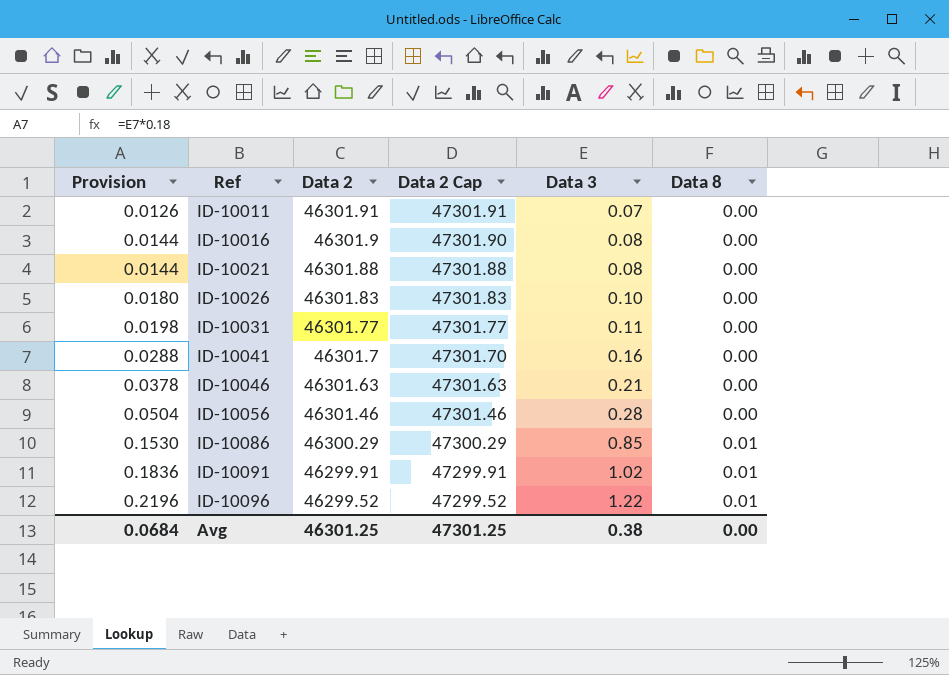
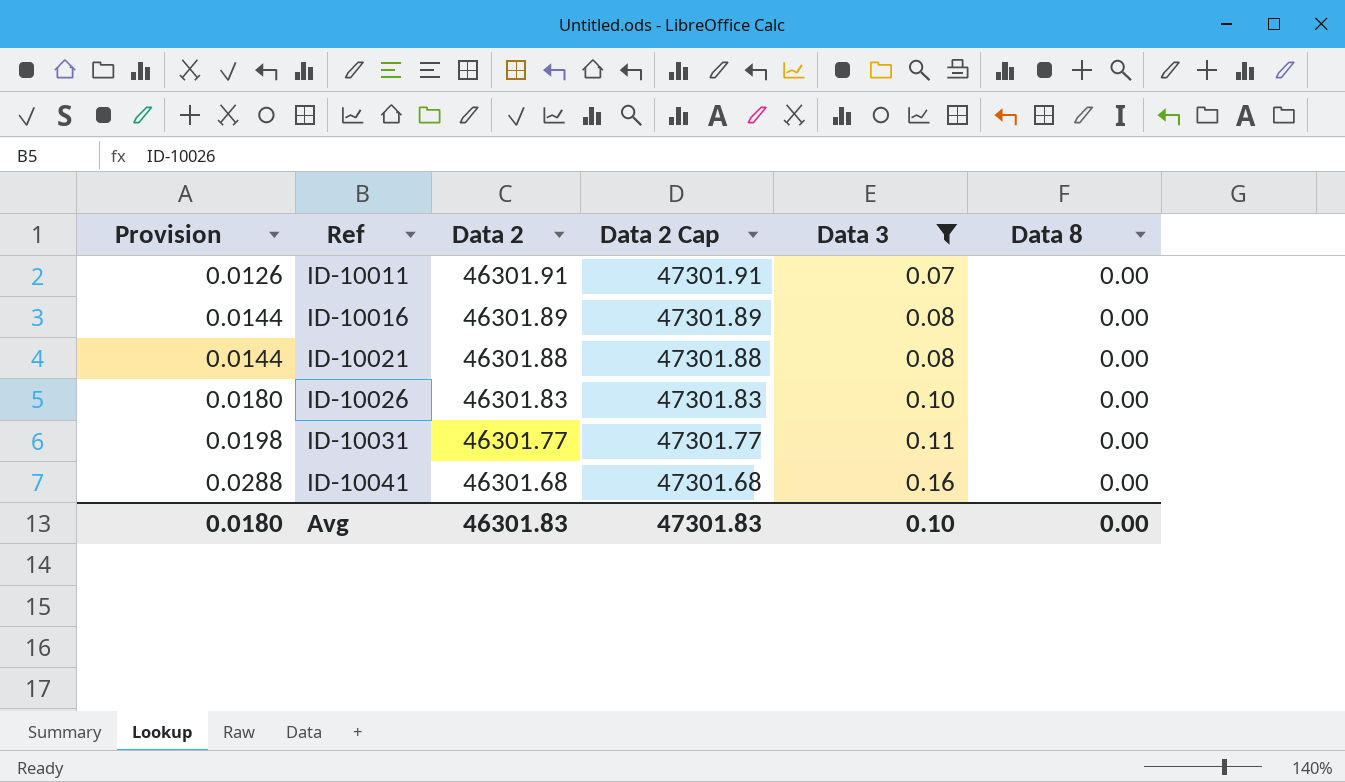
filter: none -> Data 3 <= 0.16
ID-10016 | Data 2: 46301.9 -> 46301.89
ID-10016 | Data 2 Cap: 47301.90 -> 47301.89
ID-10041 | Data 2: 46301.7 -> 46301.68
ID-10041 | Data 2 Cap: 47301.70 -> 47301.68
Avg | Provision: 0.0684 -> 0.0180
Avg | Data 2: 46301.25 -> 46301.83
Avg | Data 2 Cap: 47301.25 -> 47301.83
Avg | Data 3: 0.38 -> 0.10

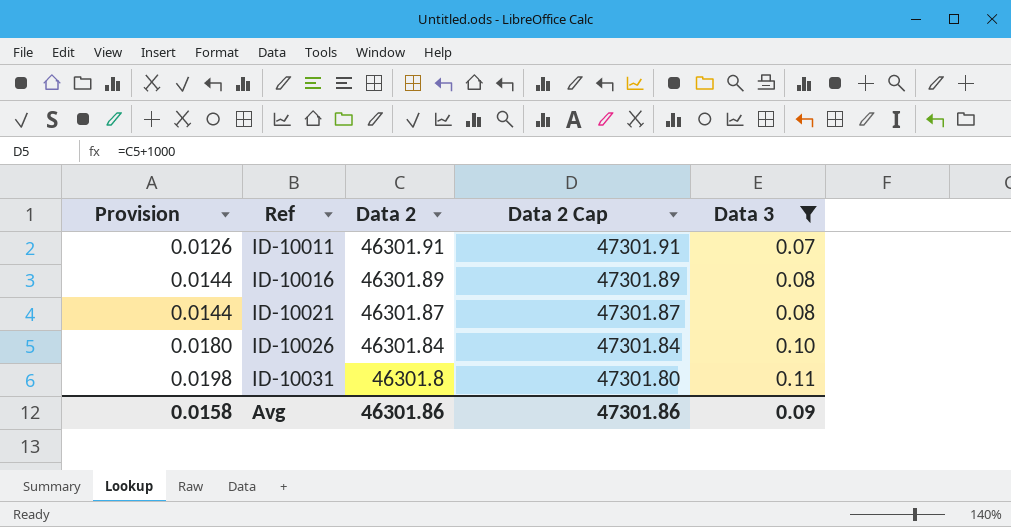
column Data 8 | position: 6 -> none
row ID-10041: 0.0288 | 46301.68 | 47301.68 | 0.16 | 0.00 -> none
ID-10021 | Data 2: 46301.88 -> 46301.87
ID-10021 | Data 2 Cap: 47301.88 -> 47301.87
ID-10026 | Data 2: 46301.83 -> 46301.84
ID-10026 | Data 2 Cap: 47301.83 -> 47301.84
ID-10031 | Data 2: 46301.77 -> 46301.8
ID-10031 | Data 2 Cap: 47301.77 -> 47301.80
Avg | Provision: 0.0180 -> 0.0158
Avg | Data 2: 46301.83 -> 46301.86
Avg | Data 2 Cap: 47301.83 -> 47301.86
Avg | Data 3: 0.10 -> 0.09

